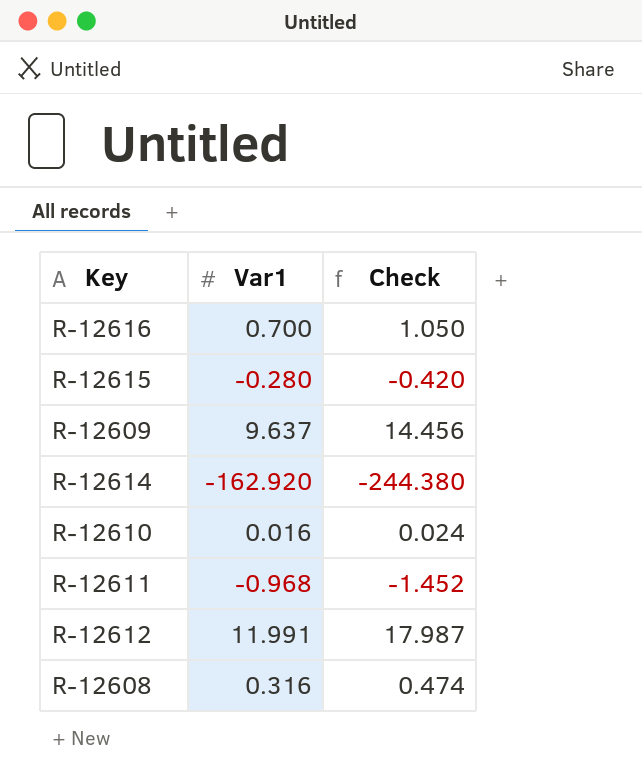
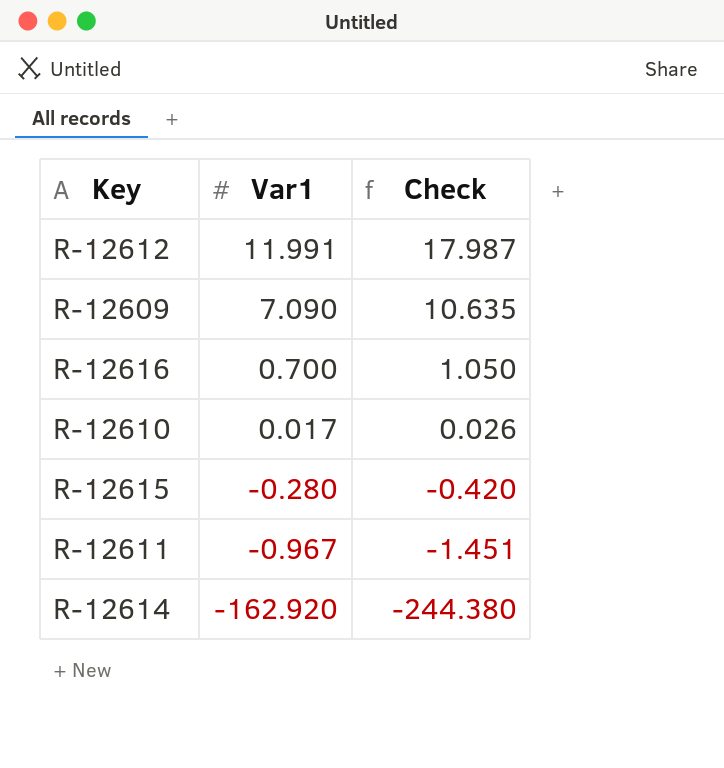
row order: none -> Var1 descending
row R-12608: 0.316 | 0.474 -> none
R-12609 | Var1: 9.637 -> 7.090
R-12609 | Check: 14.456 -> 10.635
R-12610 | Var1: 0.016 -> 0.017
R-12610 | Check: 0.024 -> 0.026
R-12611 | Var1: -0.968 -> -0.967
R-12611 | Check: -1.452 -> -1.451

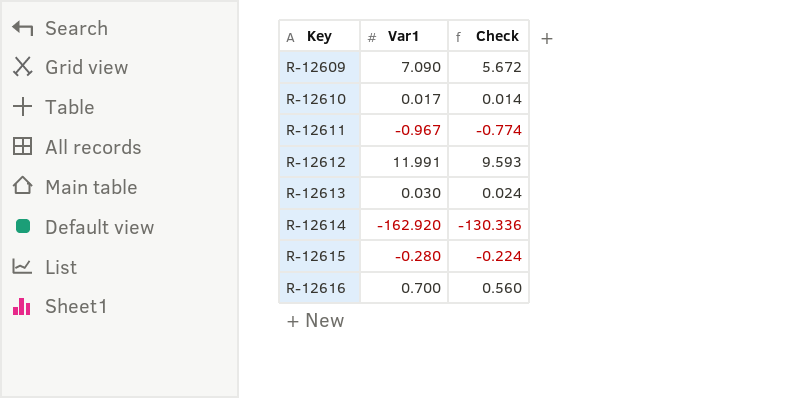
row order: Var1 descending -> Key ascending
column Check | formula: [Var1] * 1.5 -> [Var1] * 0.8
row R-12613: none -> 0.030 | 0.024

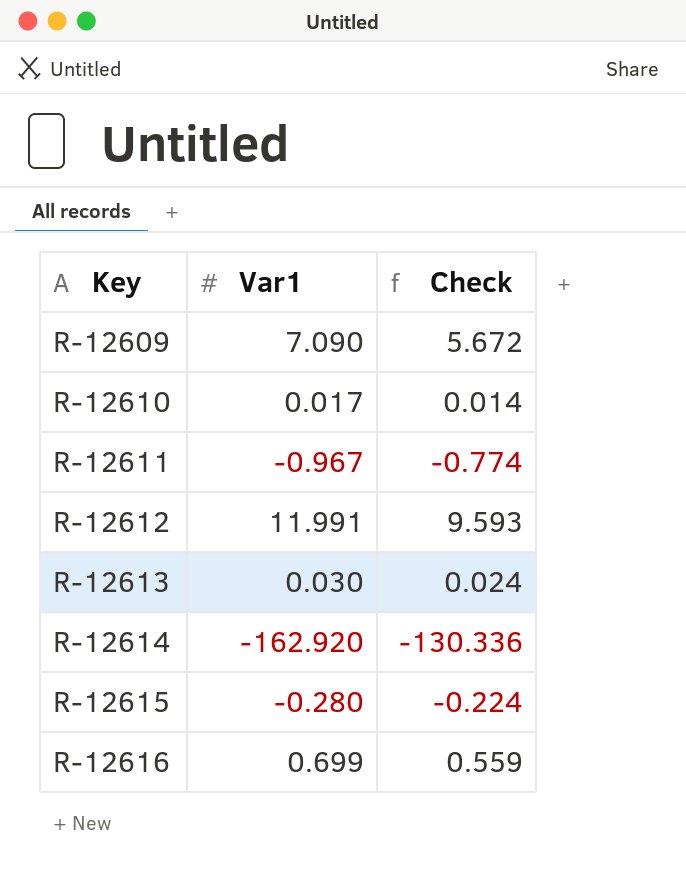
R-12616 | Var1: 0.700 -> 0.699
R-12616 | Check: 0.560 -> 0.559

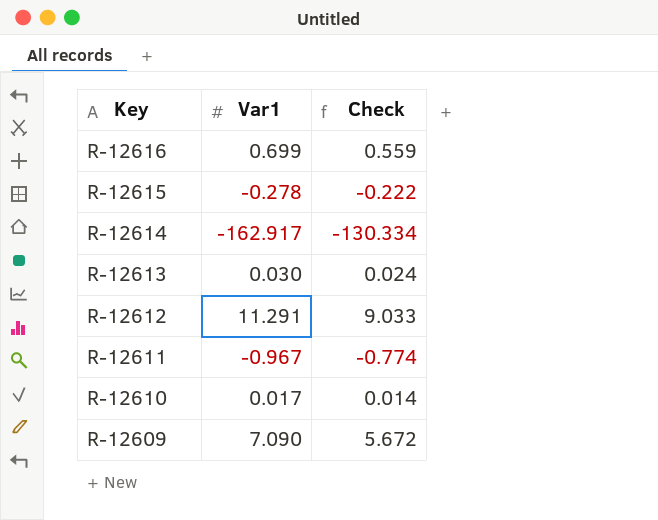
row order: Key ascending -> Key descending
R-12615 | Var1: -0.280 -> -0.278
R-12615 | Check: -0.224 -> -0.222
R-12614 | Var1: -162.920 -> -162.917
R-12614 | Check: -130.336 -> -130.334
R-12612 | Var1: 11.991 -> 11.291
R-12612 | Check: 9.593 -> 9.033

